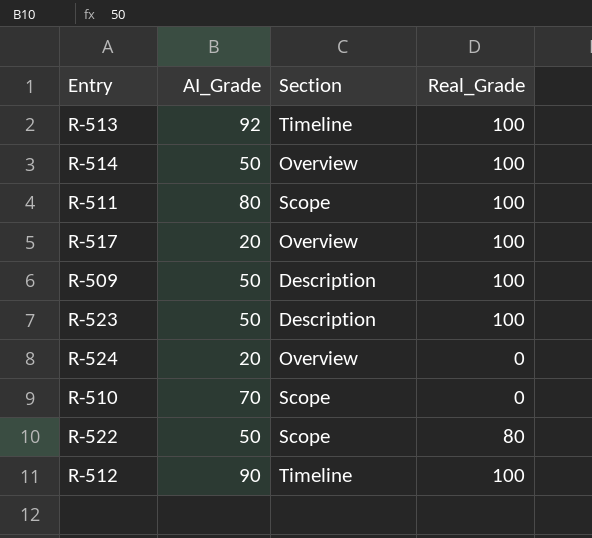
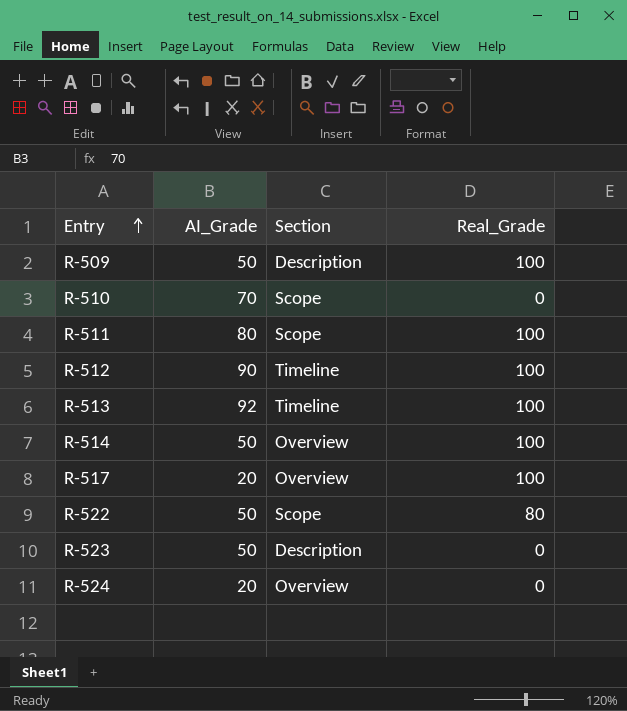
row order: none -> Entry ascending
R-523 | Real_Grade: 100 -> 0

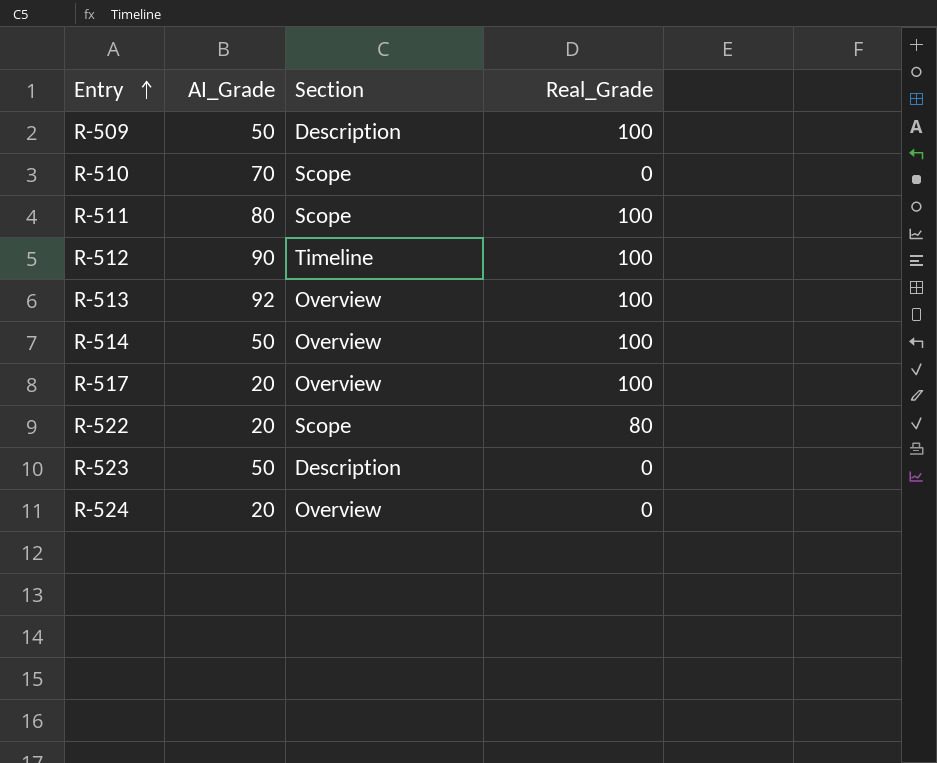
R-513 | Section: Timeline -> Overview
R-522 | AI_Grade: 50 -> 20

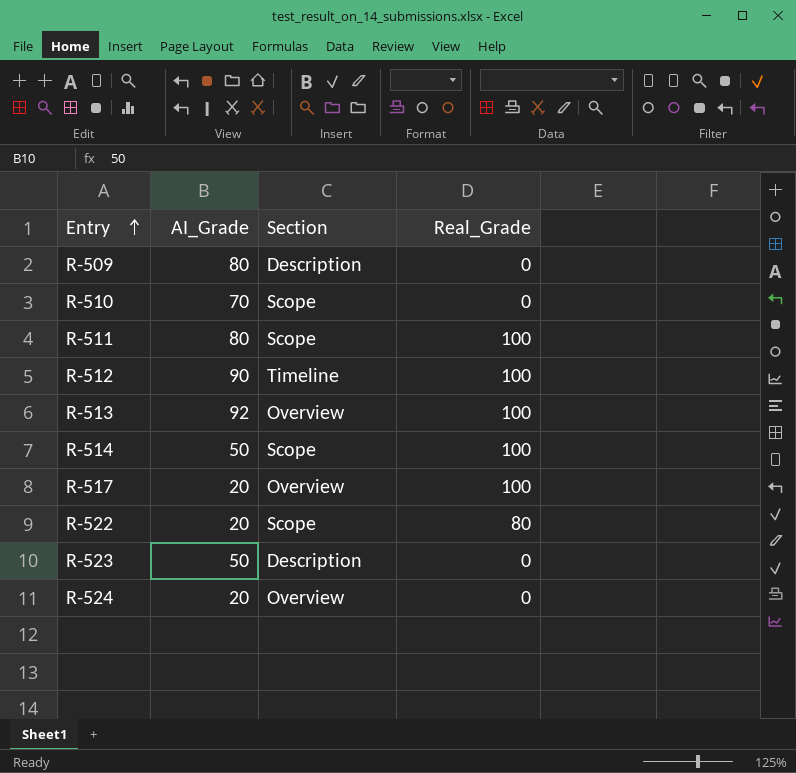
R-509 | AI_Grade: 50 -> 80
R-509 | Real_Grade: 100 -> 0
R-514 | Section: Overview -> Scope

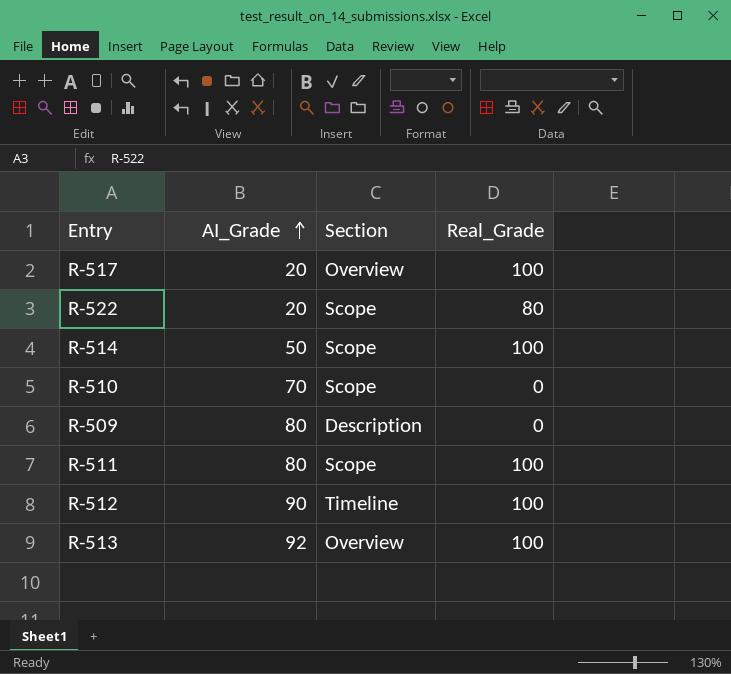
row order: Entry ascending -> AI_Grade ascending
row R-523: 50 | Description | 0 -> none
row R-524: 20 | Overview | 0 -> none

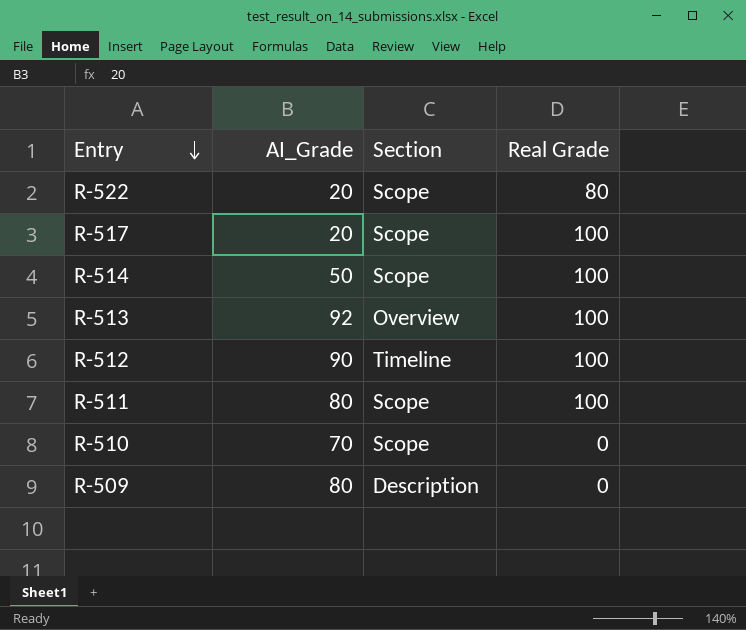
row order: AI_Grade ascending -> Entry descending
column name: Real_Grade -> Real Grade
R-517 | Section: Overview -> Scope

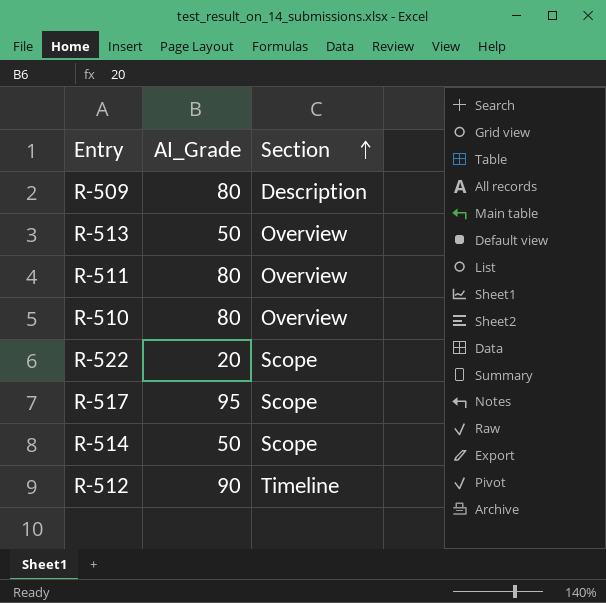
row order: Entry descending -> Section ascending
column Real Grade | position: 4 -> none
R-513 | AI_Grade: 92 -> 50
R-511 | Section: Scope -> Overview
R-510 | AI_Grade: 70 -> 80
R-510 | Section: Scope -> Overview
R-517 | AI_Grade: 20 -> 95

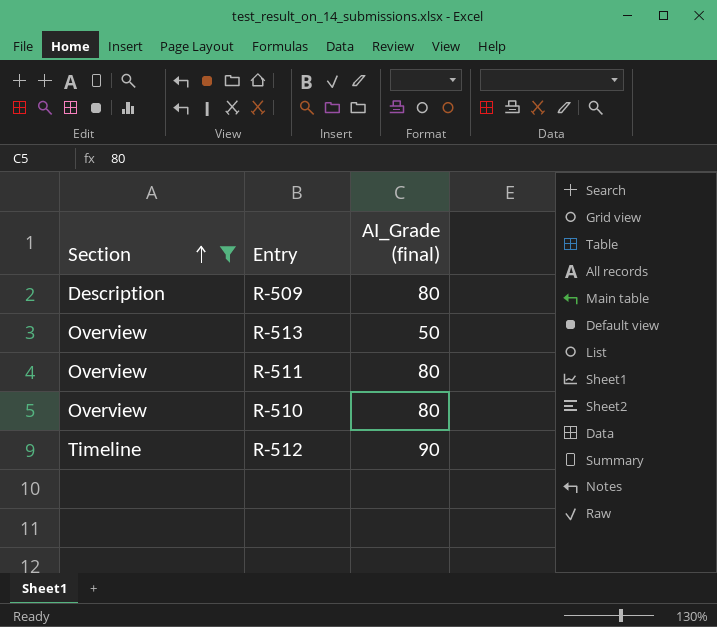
filter: none -> Section != Scope
column Section | position: 3 -> 1
column name: AI_Grade -> AI_Grade (final)

